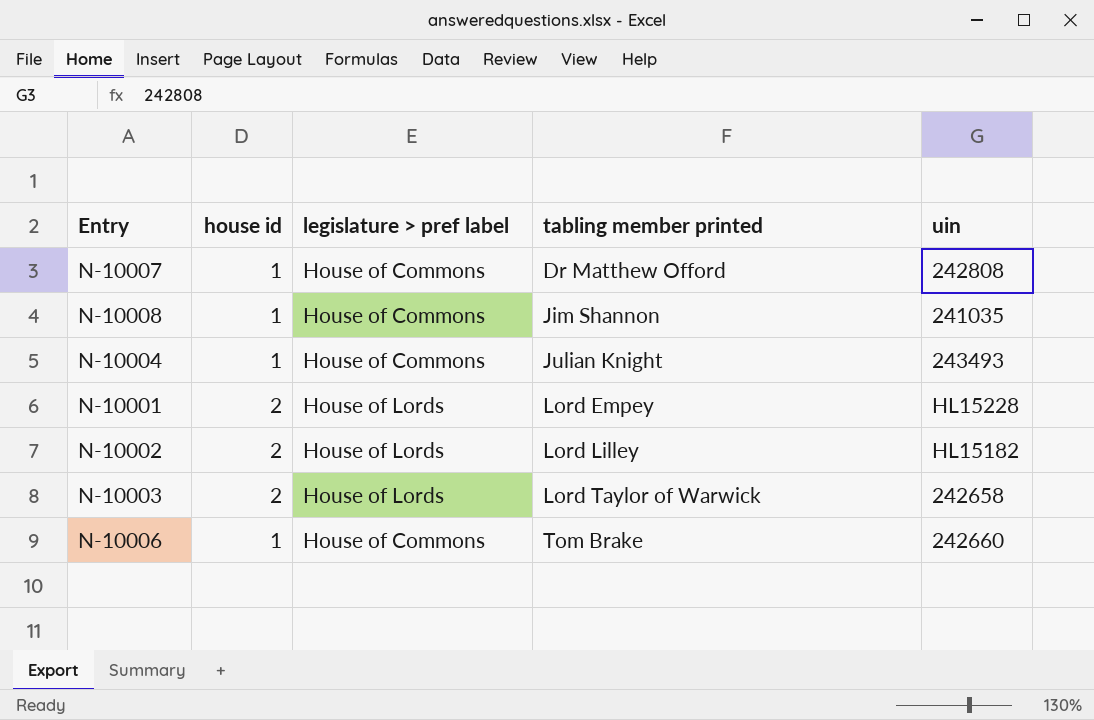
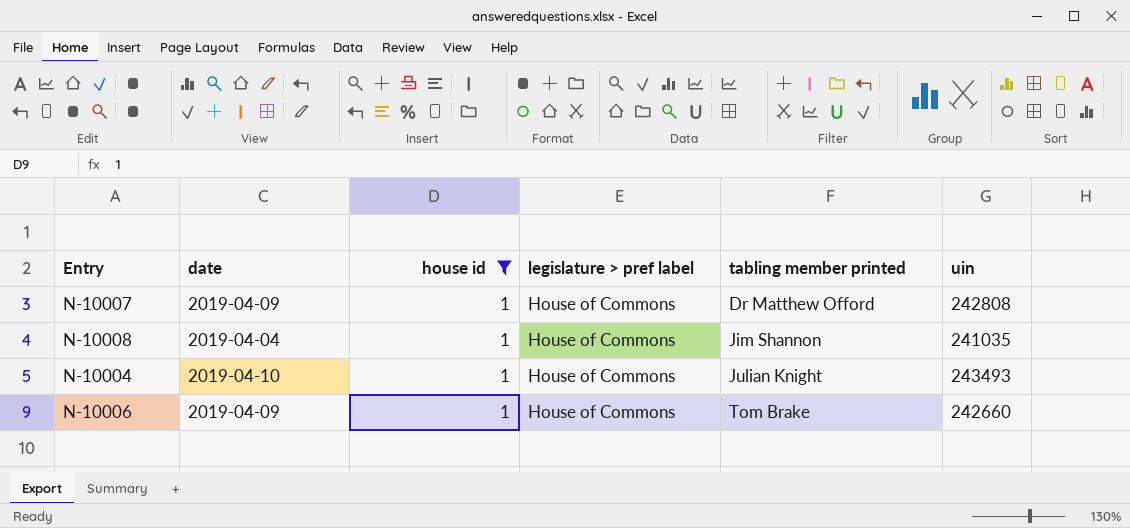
filter: none -> house id = 1
column date | position: none -> 2

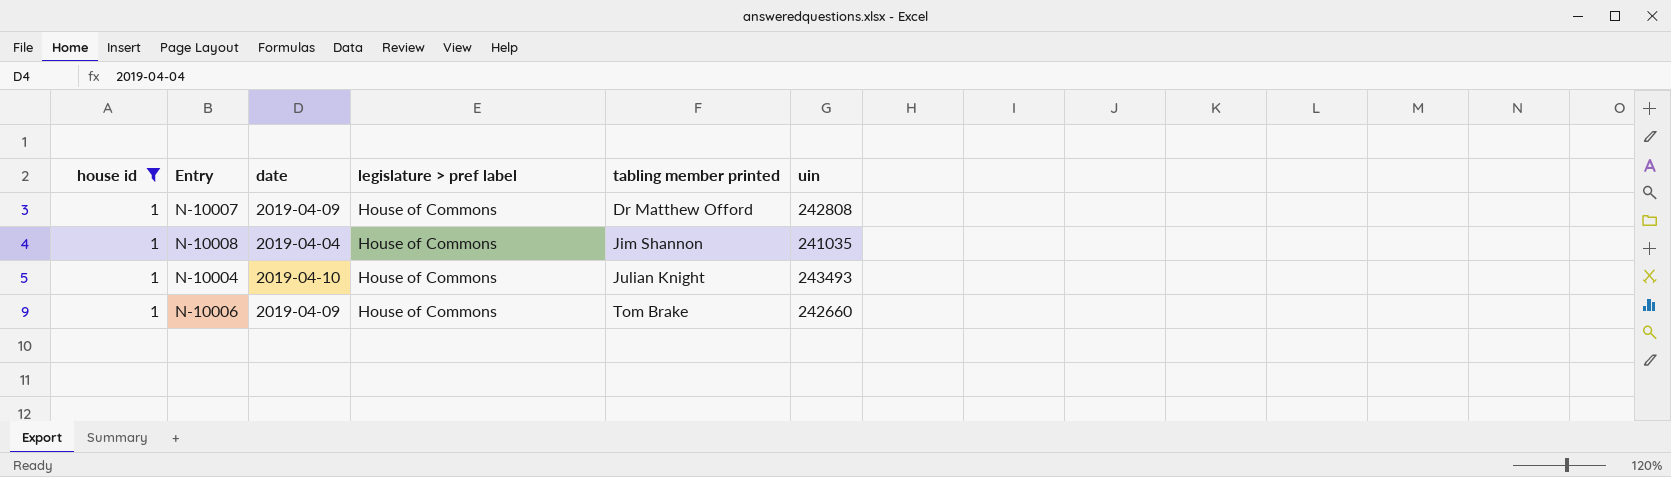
column house id | position: 3 -> 1

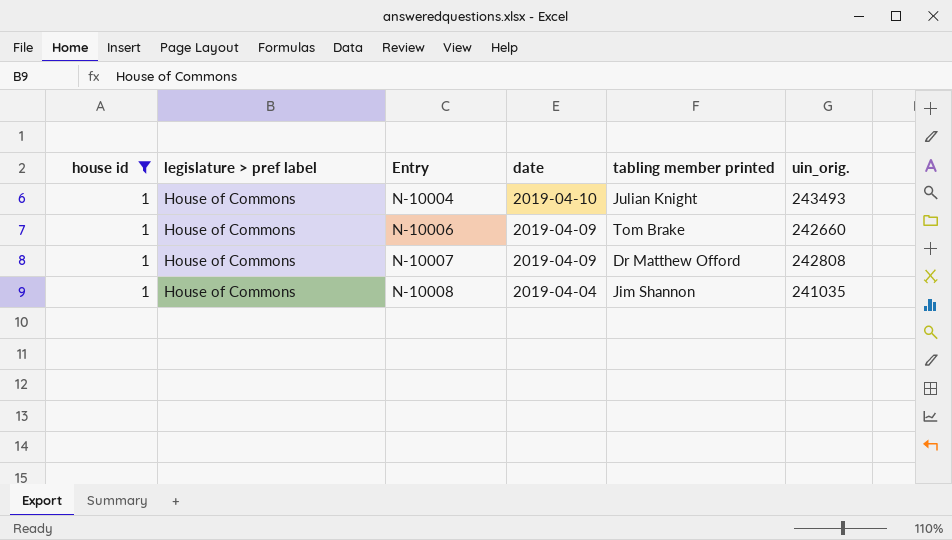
row order: tabling member printed ascending -> Entry ascending
column legislature > pref label | position: 4 -> 2
column name: uin -> uin_orig.

